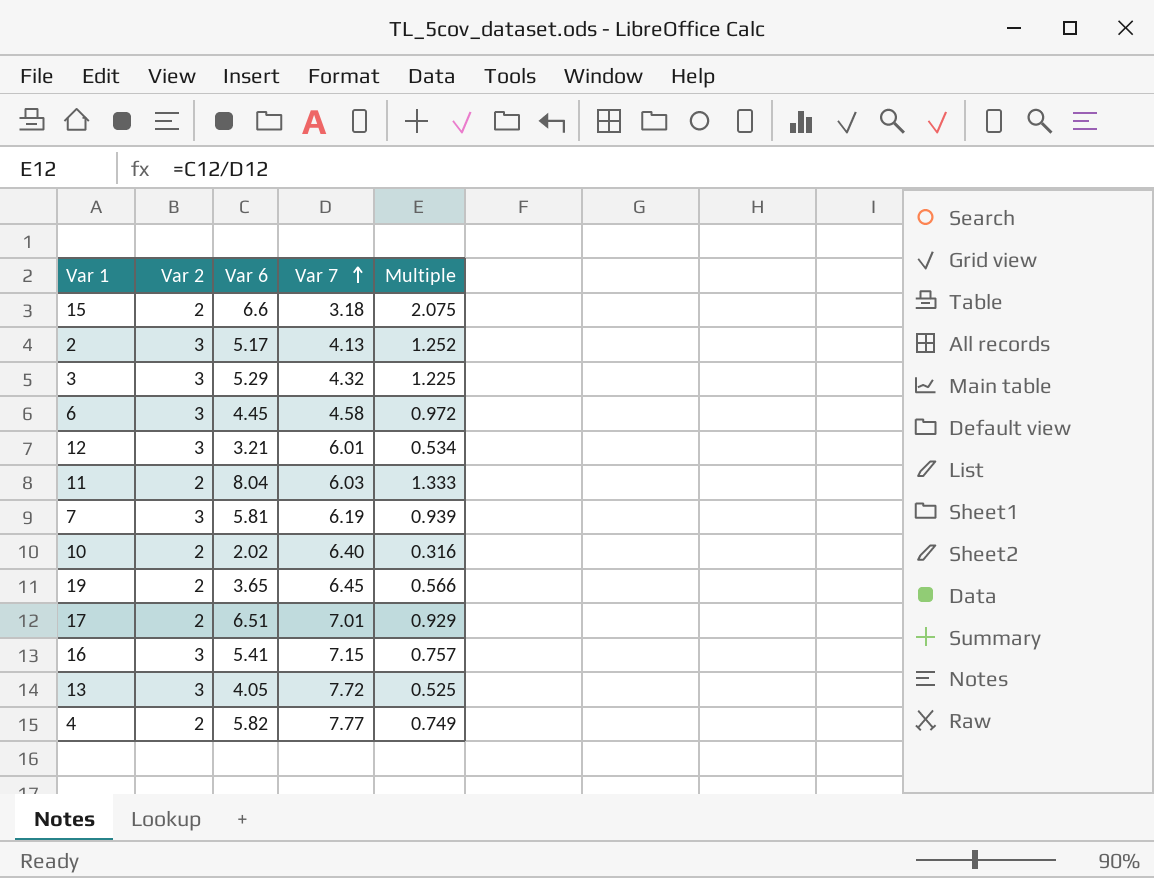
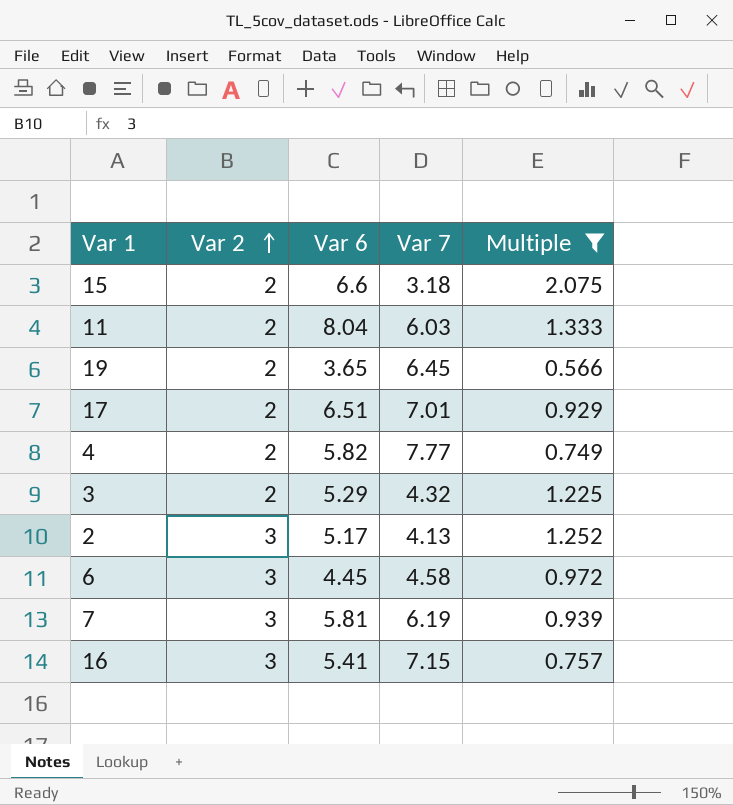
filter: none -> Multiple >= 0.566
row order: Var 7 ascending -> Var 2 ascending
3 | Var 2: 3 -> 2

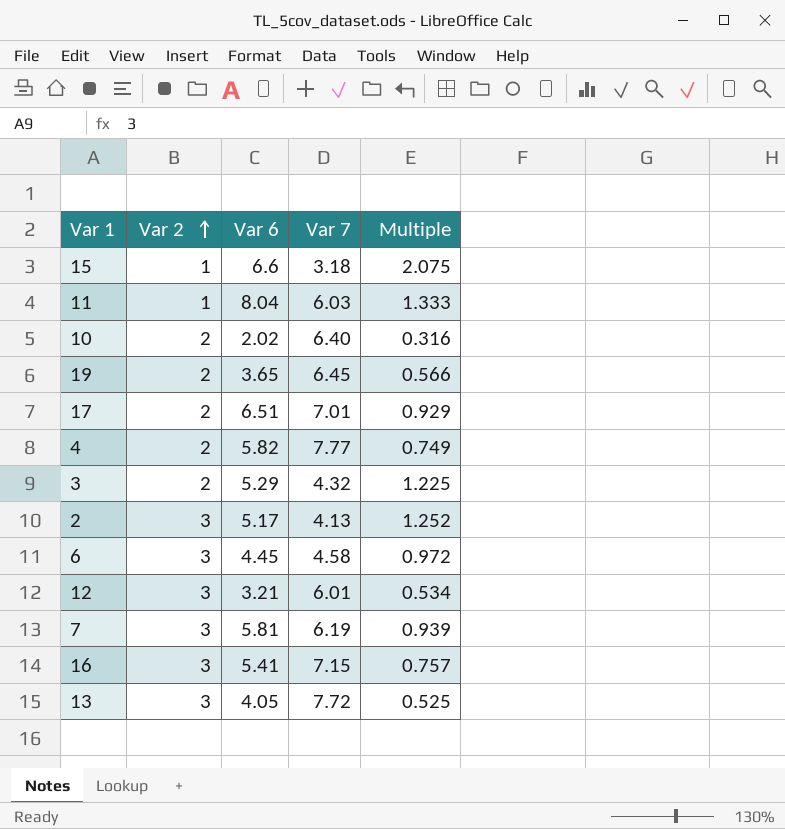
filter: Multiple >= 0.566 -> none
15 | Var 2: 2 -> 1
11 | Var 2: 2 -> 1

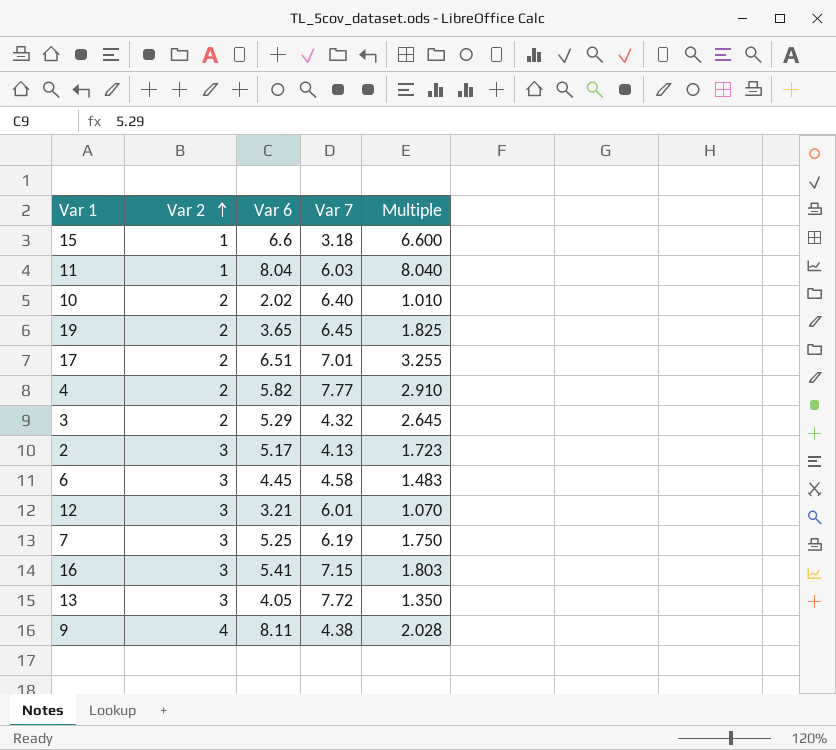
column Multiple | formula: [Var 6] / [Var 7] -> [Var 6] / [Var 2]
7 | Var 6: 5.81 -> 5.25
row 9: none -> 4 | 8.11 | 4.38 | 2.028

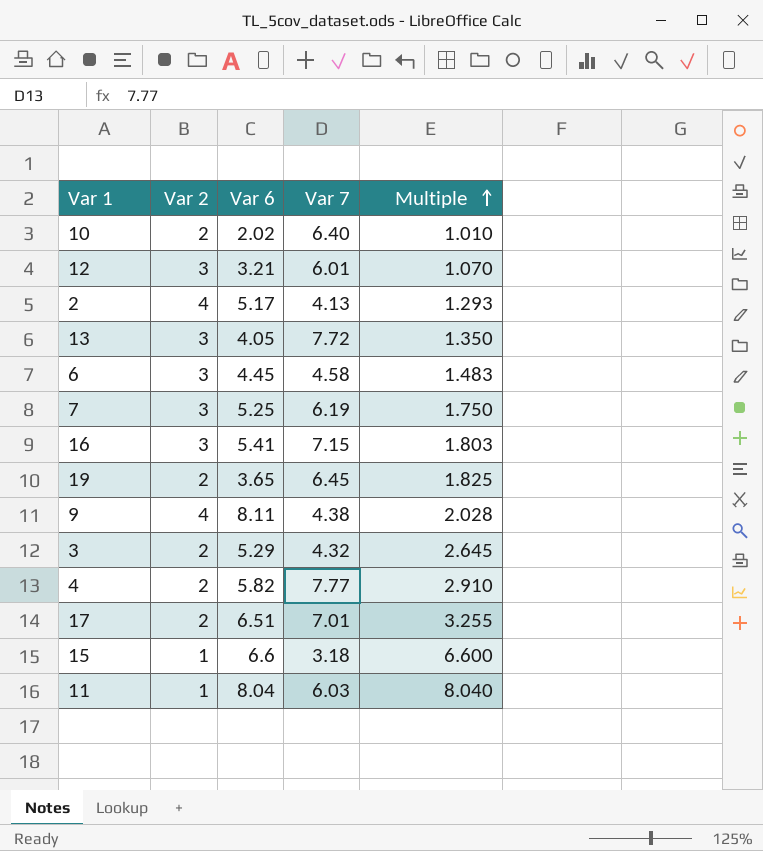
row order: Var 2 ascending -> Multiple ascending
2 | Var 2: 3 -> 4
2 | Multiple: 1.723 -> 1.293

